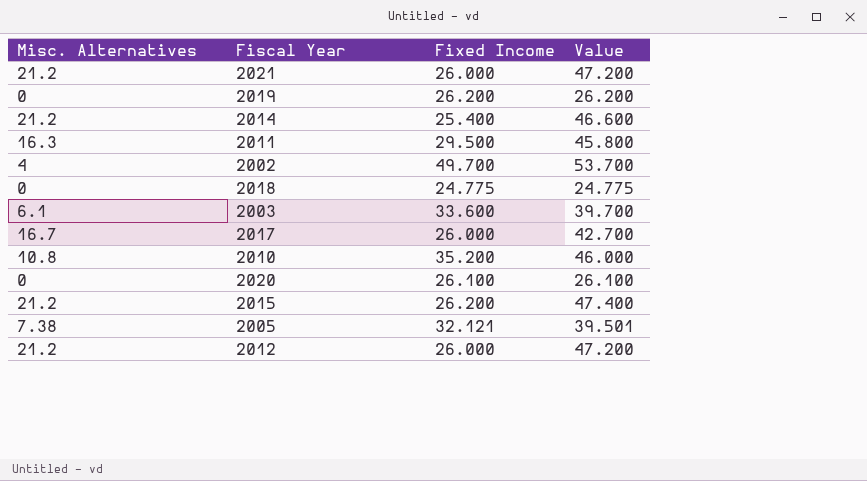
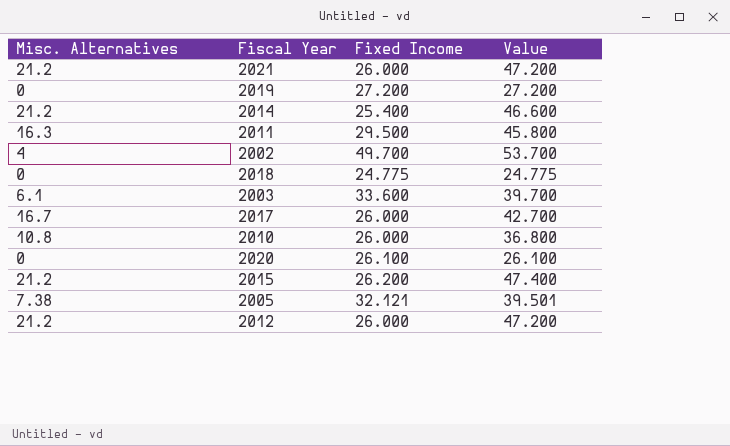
2019 | Fixed Income: 26.200 -> 27.200
2019 | Value: 26.200 -> 27.200
2010 | Fixed Income: 35.200 -> 26.000
2010 | Value: 46.000 -> 36.800

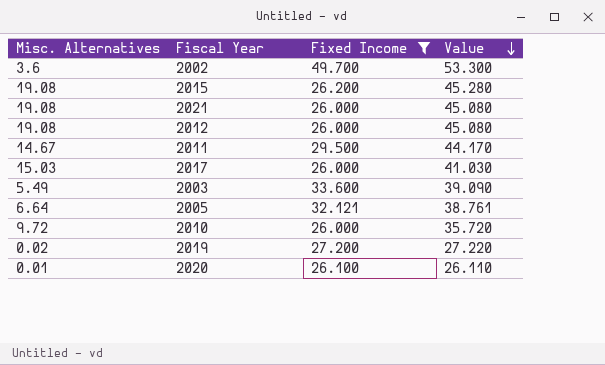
filter: none -> Fixed Income >= 26.000
row order: none -> Value descending
2002 | Misc. Alternatives: 4 -> 3.6
2002 | Value: 53.700 -> 53.300
2015 | Misc. Alternatives: 21.2 -> 19.08
2015 | Value: 47.400 -> 45.280
2021 | Misc. Alternatives: 21.2 -> 19.08
2021 | Value: 47.200 -> 45.080
2012 | Misc. Alternatives: 21.2 -> 19.08
2012 | Value: 47.200 -> 45.080
2011 | Misc. Alternatives: 16.3 -> 14.67
2011 | Value: 45.800 -> 44.170
2017 | Misc. Alternatives: 16.7 -> 15.03
2017 | Value: 42.700 -> 41.030
2003 | Misc. Alternatives: 6.1 -> 5.49
2003 | Value: 39.700 -> 39.090
2005 | Misc. Alternatives: 7.38 -> 6.64
2005 | Value: 39.501 -> 38.761
2010 | Misc. Alternatives: 10.8 -> 9.72
2010 | Value: 36.800 -> 35.720
2019 | Misc. Alternatives: 0 -> 0.02
2019 | Value: 27.200 -> 27.220
2020 | Misc. Alternatives: 0 -> 0.01
2020 | Value: 26.100 -> 26.110

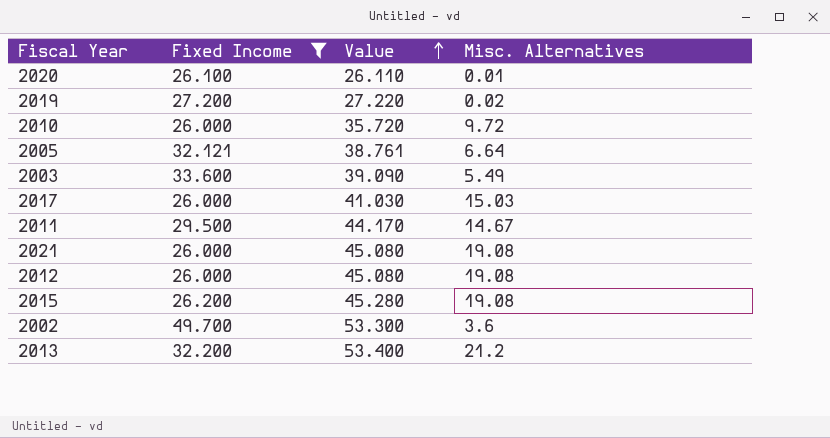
row order: Value descending -> Value ascending
column Misc. Alternatives | position: 1 -> 4
row 2013: none -> 32.200 | 53.400 | 21.2

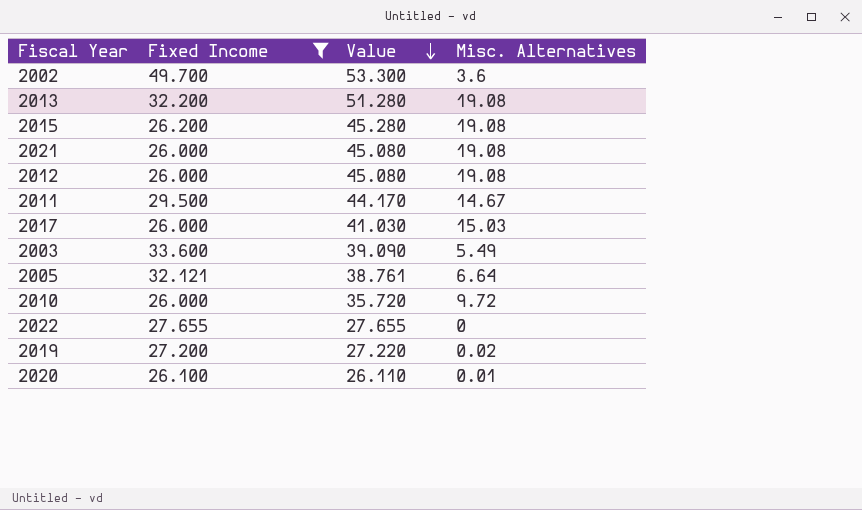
row order: Value ascending -> Value descending
2013 | Value: 53.400 -> 51.280
2013 | Misc. Alternatives: 21.2 -> 19.08
row 2022: none -> 27.655 | 27.655 | 0

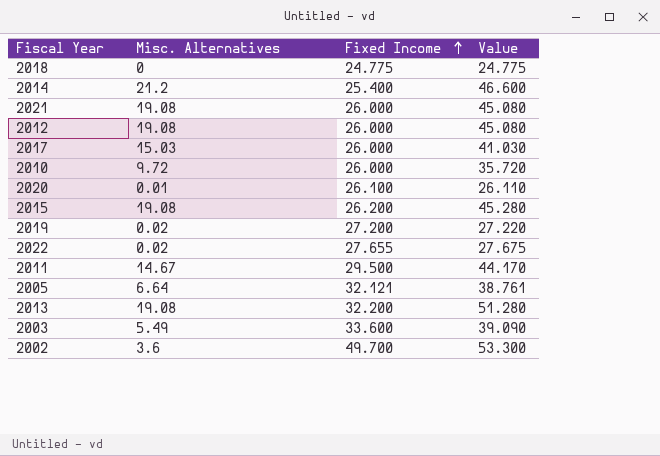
filter: Fixed Income >= 26.000 -> none
row order: Value descending -> Fixed Income ascending
column Misc. Alternatives | position: 4 -> 2
2022 | Misc. Alternatives: 0 -> 0.02
2022 | Value: 27.655 -> 27.675

